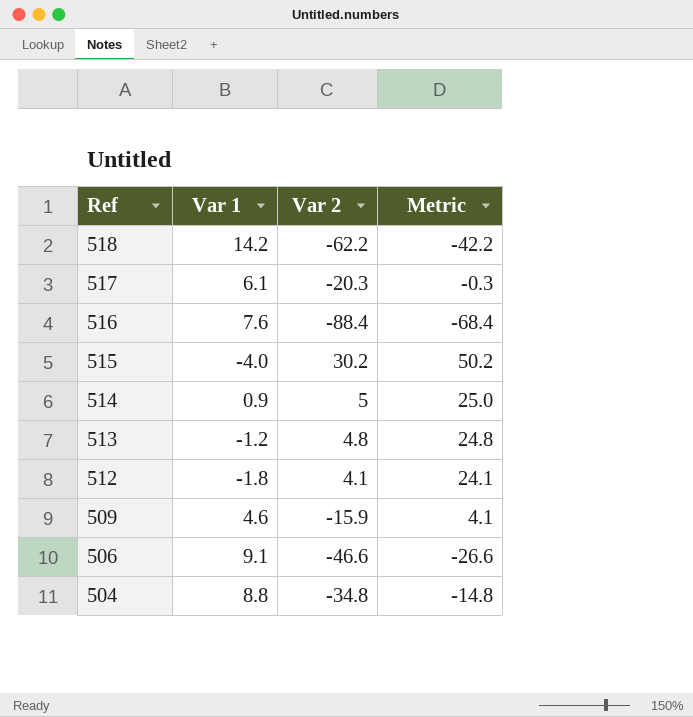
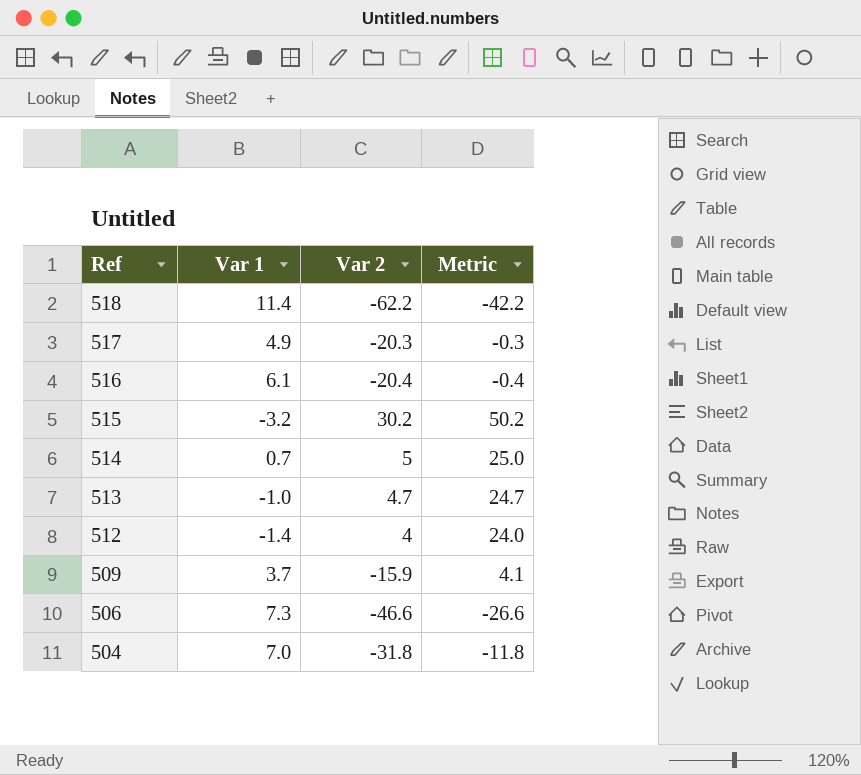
518 | Var 1: 14.2 -> 11.4
517 | Var 1: 6.1 -> 4.9
516 | Var 1: 7.6 -> 6.1
516 | Var 2: -88.4 -> -20.4
516 | Metric: -68.4 -> -0.4
515 | Var 1: -4.0 -> -3.2
514 | Var 1: 0.9 -> 0.7
513 | Var 1: -1.2 -> -1.0
513 | Var 2: 4.8 -> 4.7
513 | Metric: 24.8 -> 24.7
512 | Var 1: -1.8 -> -1.4
512 | Var 2: 4.1 -> 4
512 | Metric: 24.1 -> 24.0
509 | Var 1: 4.6 -> 3.7
506 | Var 1: 9.1 -> 7.3
504 | Var 1: 8.8 -> 7.0
504 | Var 2: -34.8 -> -31.8
504 | Metric: -14.8 -> -11.8

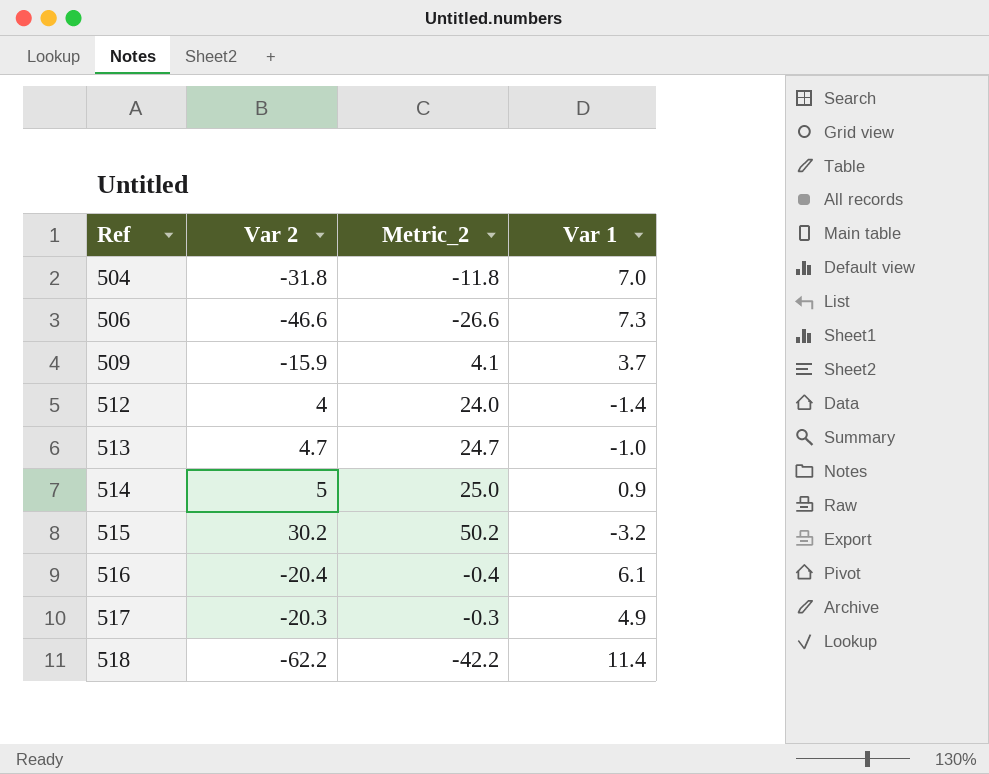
row order: Ref descending -> Ref ascending
column name: Metric -> Metric_2
column Var 1 | position: 2 -> 4
514 | Var 1: 0.7 -> 0.9

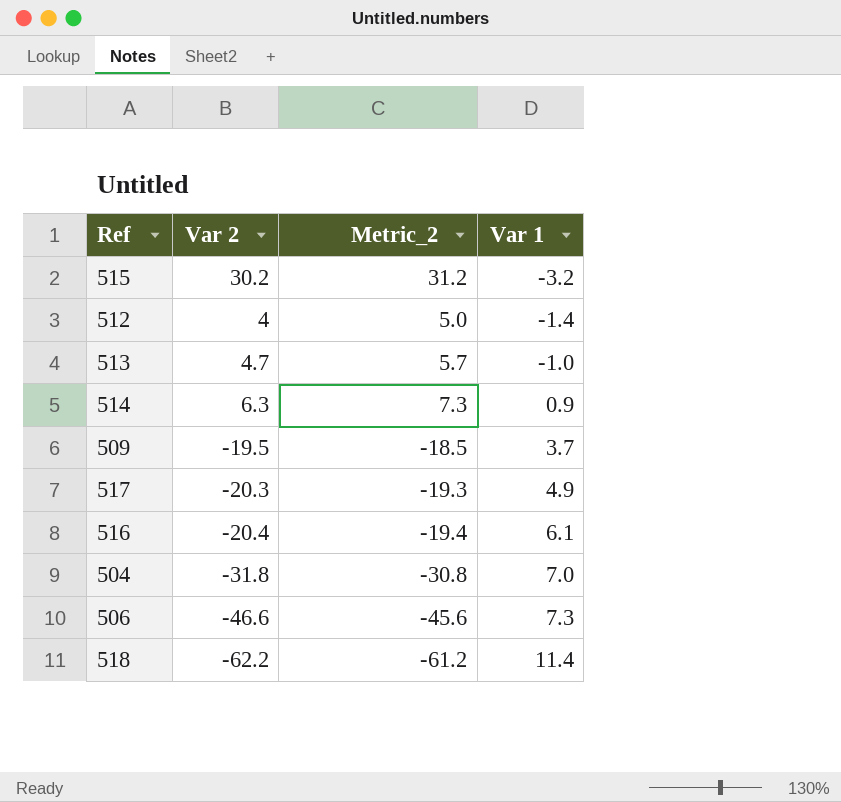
row order: Ref ascending -> Var 1 ascending
column Metric_2 | formula: [Var 2] + 20 -> [Var 2] + 1
514 | Var 2: 5 -> 6.3
509 | Var 2: -15.9 -> -19.5

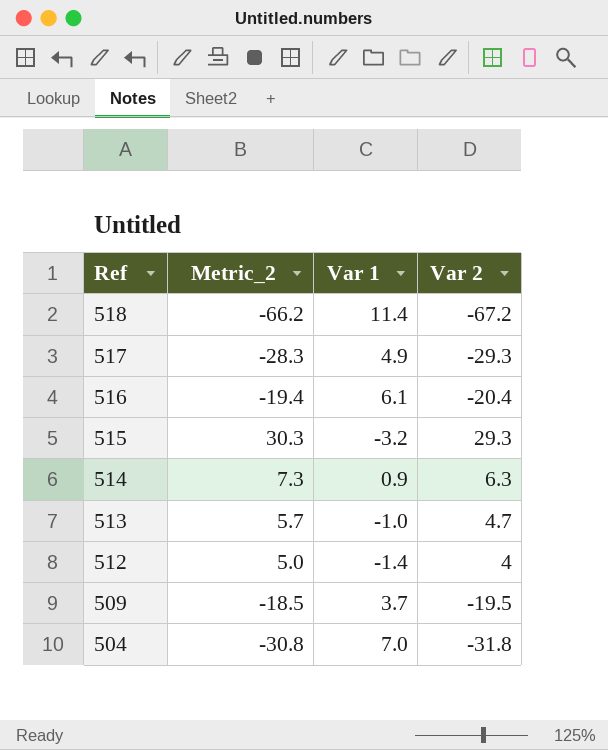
row order: Var 1 ascending -> Ref descending
column Var 2 | position: 2 -> 4
row 506: -46.6 | -45.6 | 7.3 -> none
518 | Metric_2: -61.2 -> -66.2
518 | Var 2: -62.2 -> -67.2
517 | Metric_2: -19.3 -> -28.3
517 | Var 2: -20.3 -> -29.3
515 | Metric_2: 31.2 -> 30.3
515 | Var 2: 30.2 -> 29.3

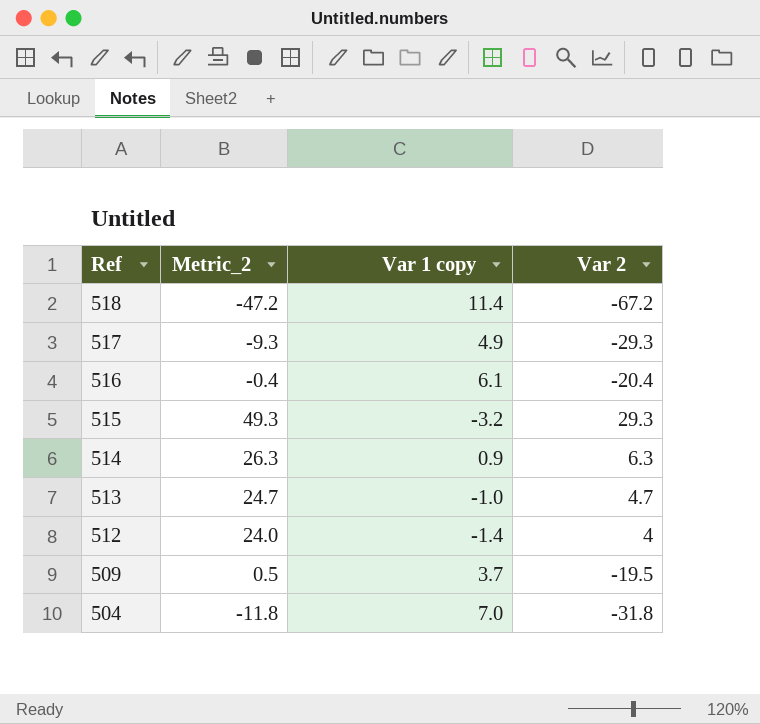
column Metric_2 | formula: [Var 2] + 1 -> [Var 2] + 20
column name: Var 1 -> Var 1 copy

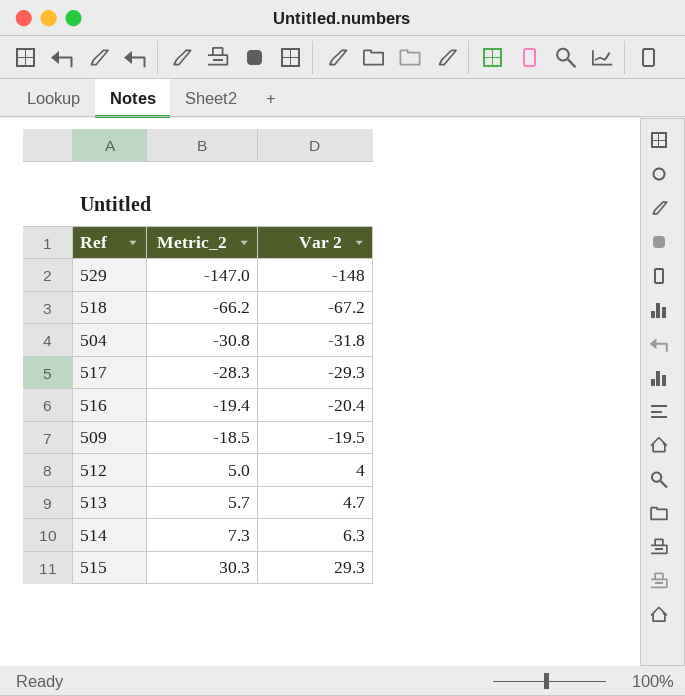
row order: Ref descending -> Metric_2 ascending
column Var 1 copy | position: 3 -> none
column Metric_2 | formula: [Var 2] + 20 -> [Var 2] + 1
row 529: none -> -147.0 | -148

